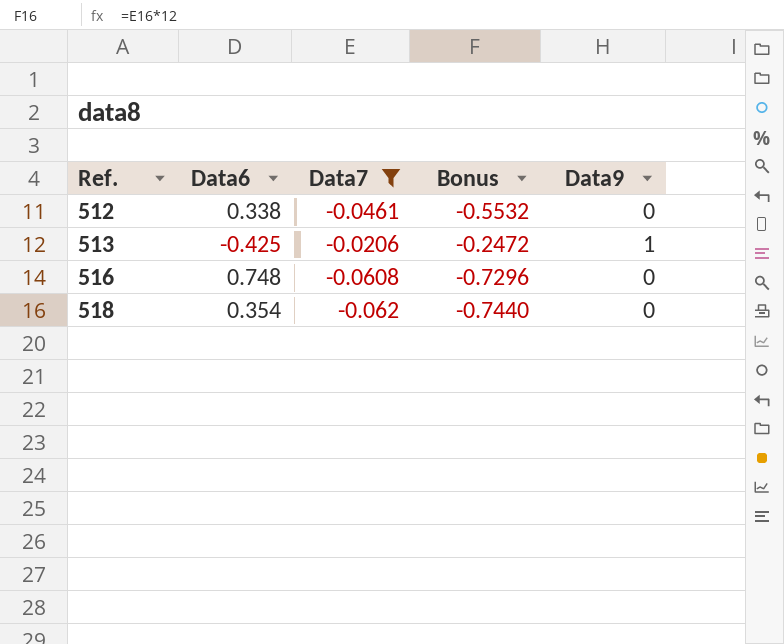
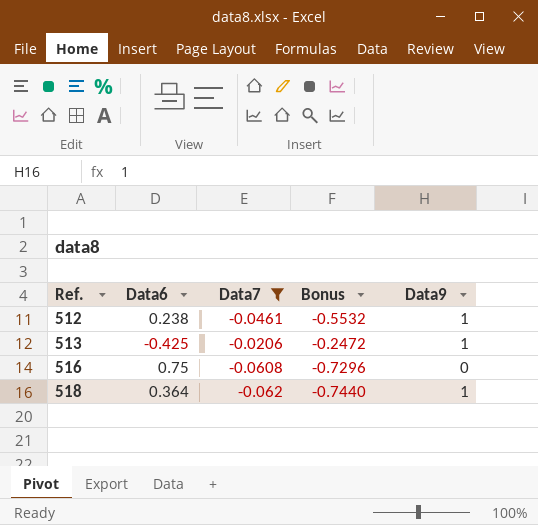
512 | Data6: 0.338 -> 0.238
512 | Data9: 0 -> 1
516 | Data6: 0.748 -> 0.75
518 | Data6: 0.354 -> 0.364
518 | Data9: 0 -> 1

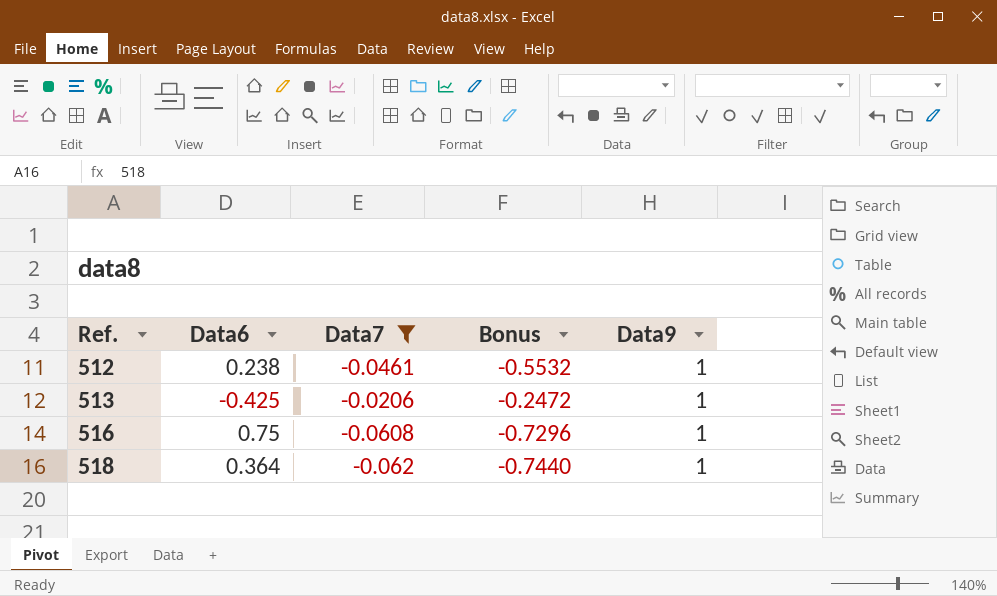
516 | Data9: 0 -> 1

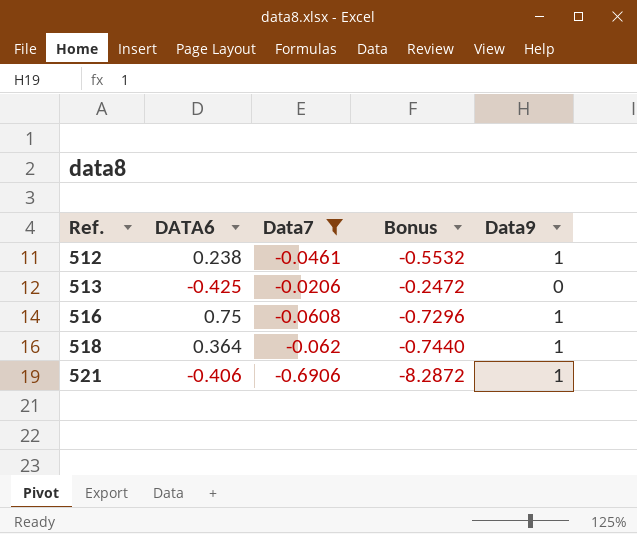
column name: Data6 -> DATA6
513 | Data9: 1 -> 0
row 521: none -> -0.406 | -0.6906 | -8.2872 | 1

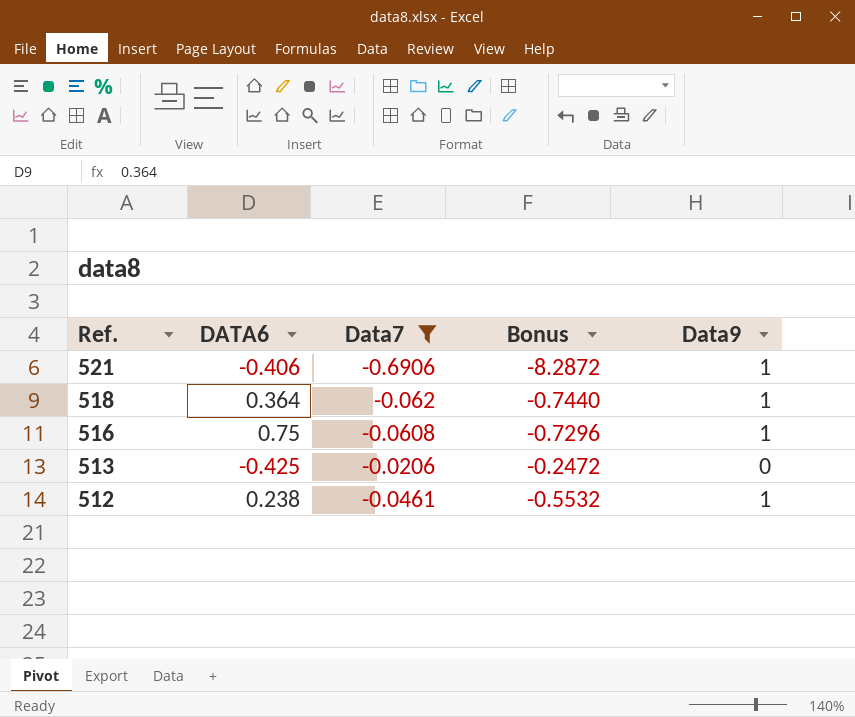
row order: Ref. ascending -> Ref. descending

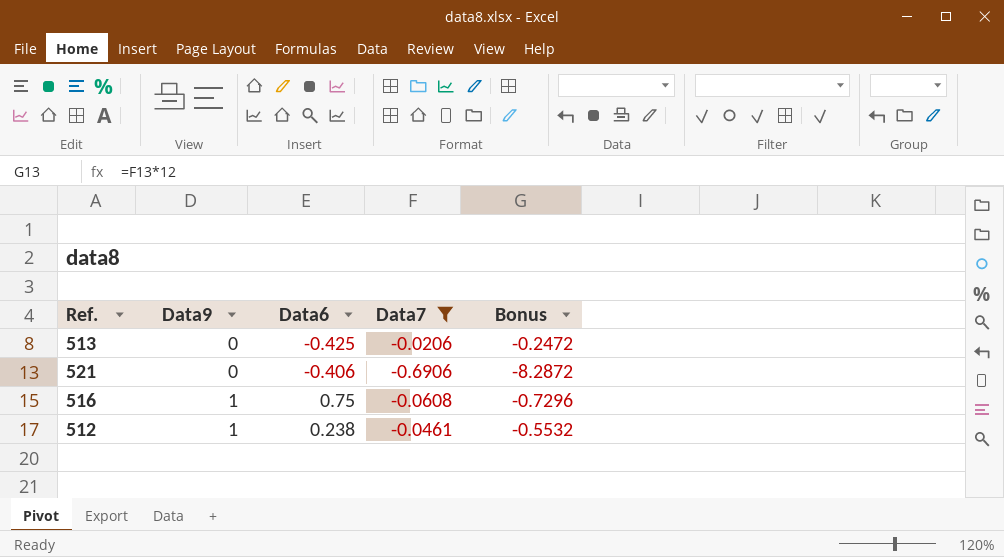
row order: Ref. descending -> Data9 ascending
column Data9 | position: 5 -> 2
column name: DATA6 -> Data6
row 518: 0.364 | -0.062 | -0.7440 | 1 -> none
521 | Data9: 1 -> 0

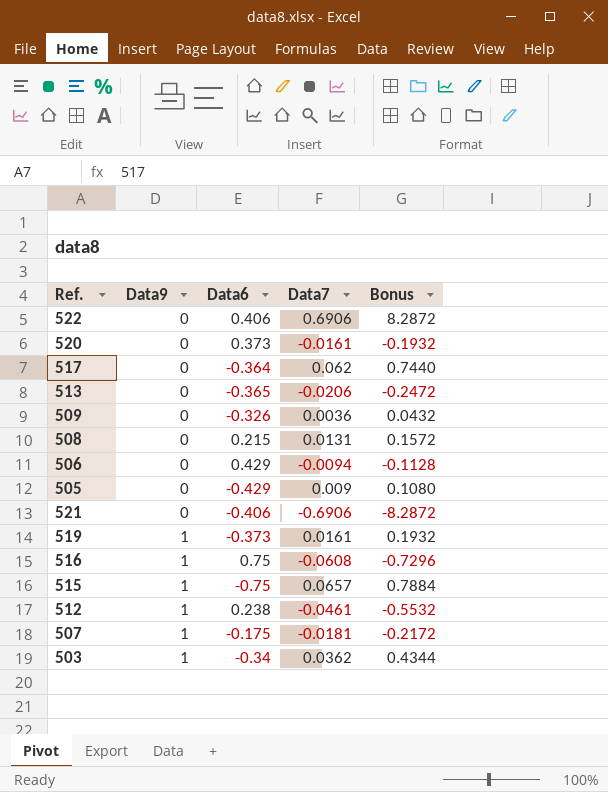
filter: Data7 <= -0.0206 -> none
513 | Data6: -0.425 -> -0.365

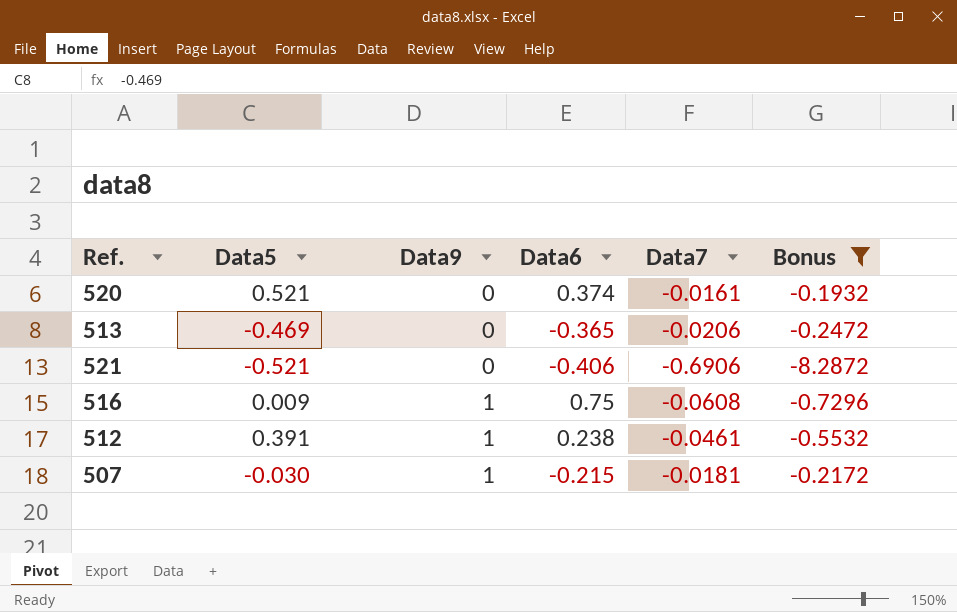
filter: none -> Bonus <= -0.1932
column Data5 | position: none -> 2
520 | Data6: 0.373 -> 0.374
507 | Data6: -0.175 -> -0.215

